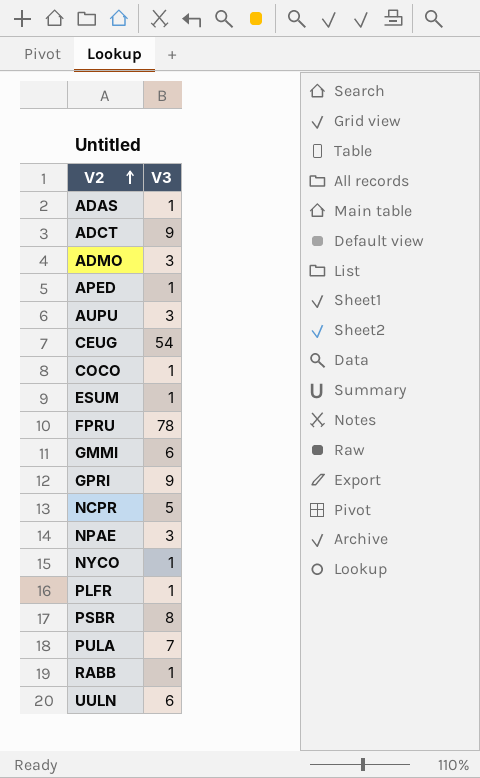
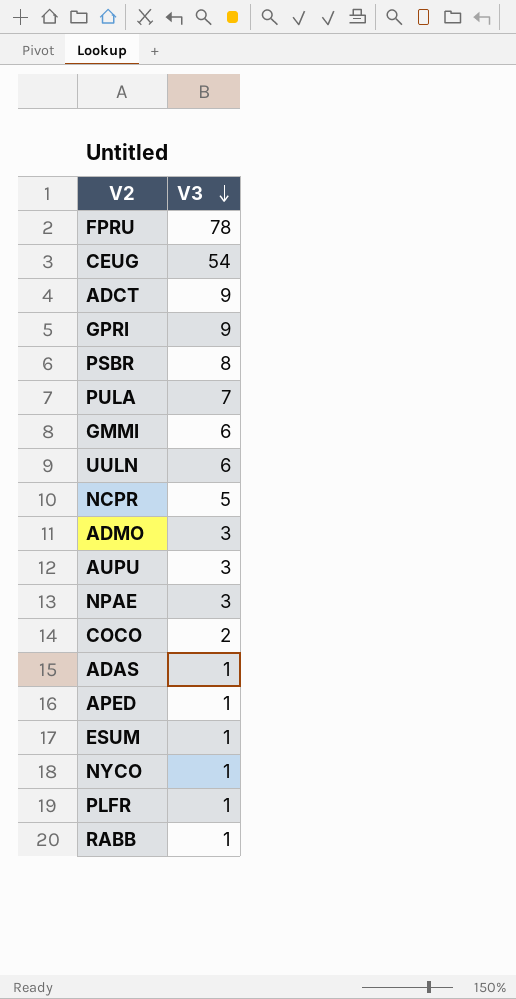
row order: V2 ascending -> V3 descending
COCO | V3: 1 -> 2

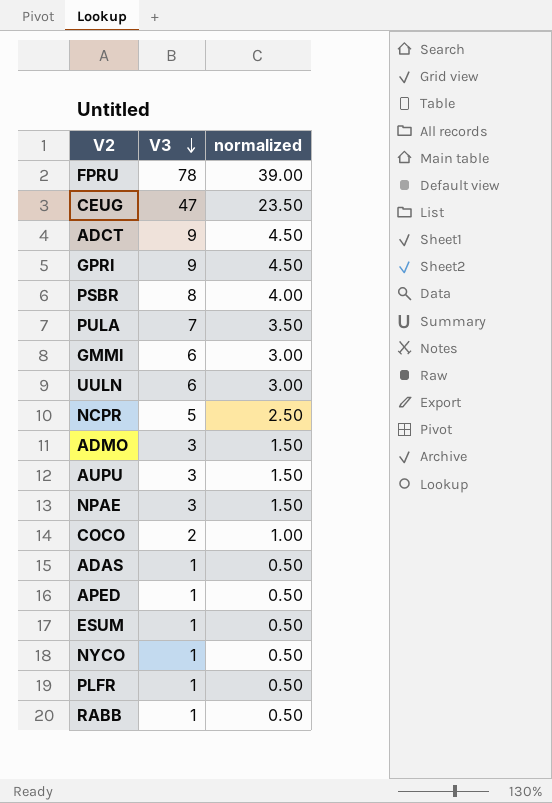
column normalized | formula: none -> [V3] * 0.5
CEUG | V3: 54 -> 47

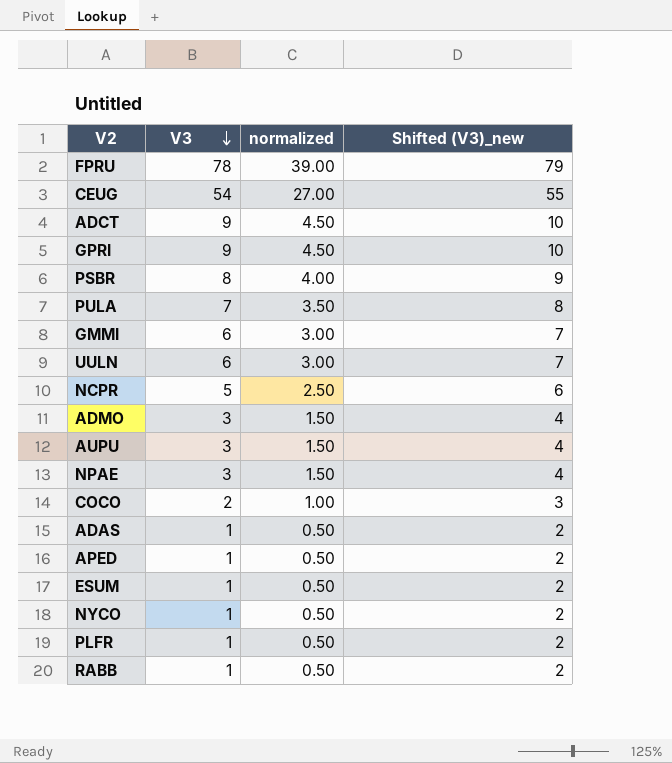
column Shifted (V3)_new | formula: none -> [V3] + 1
CEUG | V3: 47 -> 54
CEUG | normalized: 23.50 -> 27.00

